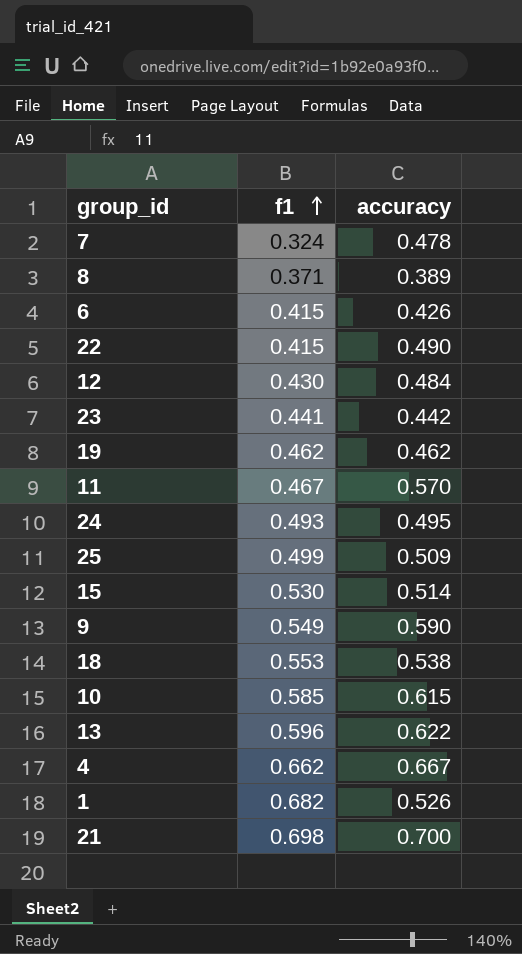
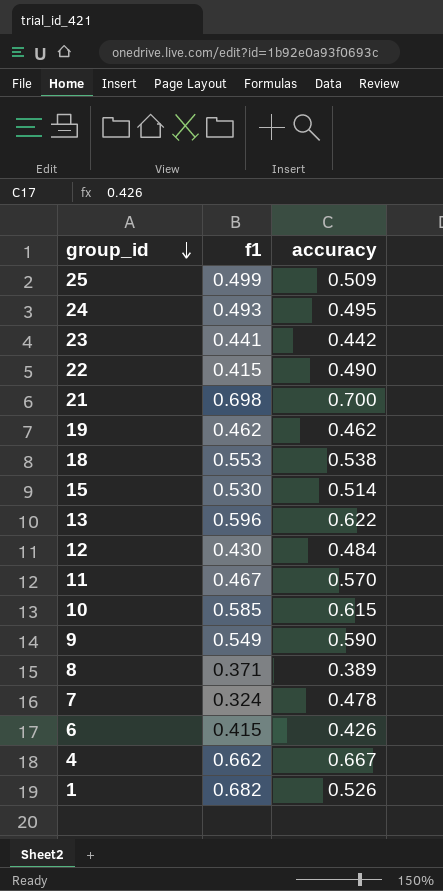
row order: f1 ascending -> group_id descending

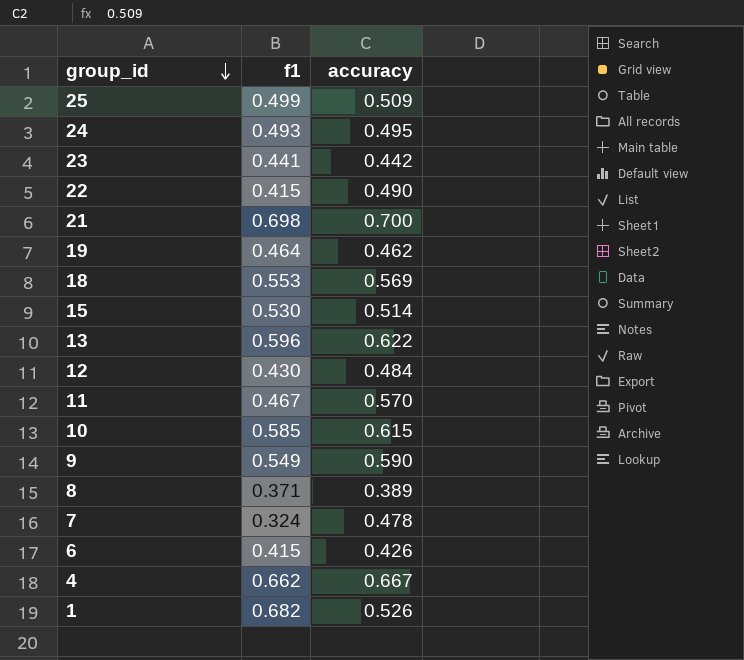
19 | f1: 0.462 -> 0.464
18 | accuracy: 0.538 -> 0.569

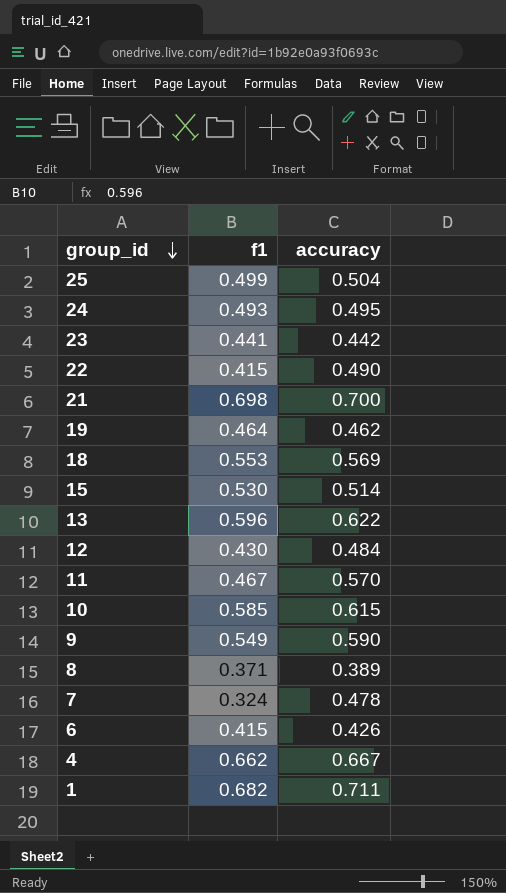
25 | accuracy: 0.509 -> 0.504
1 | accuracy: 0.526 -> 0.711

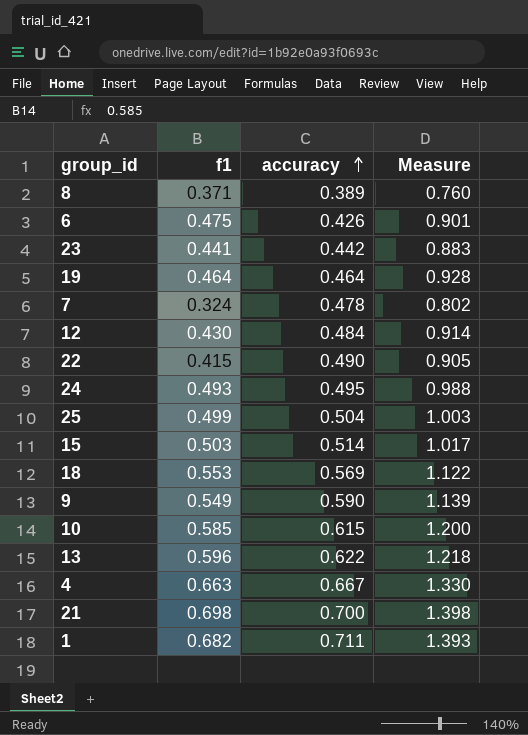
row order: group_id descending -> accuracy ascending
column Measure | formula: none -> [f1] + [accuracy]
row 11: 0.467 | 0.570 -> none
6 | f1: 0.415 -> 0.475
19 | accuracy: 0.462 -> 0.464
15 | f1: 0.530 -> 0.503
4 | f1: 0.662 -> 0.663

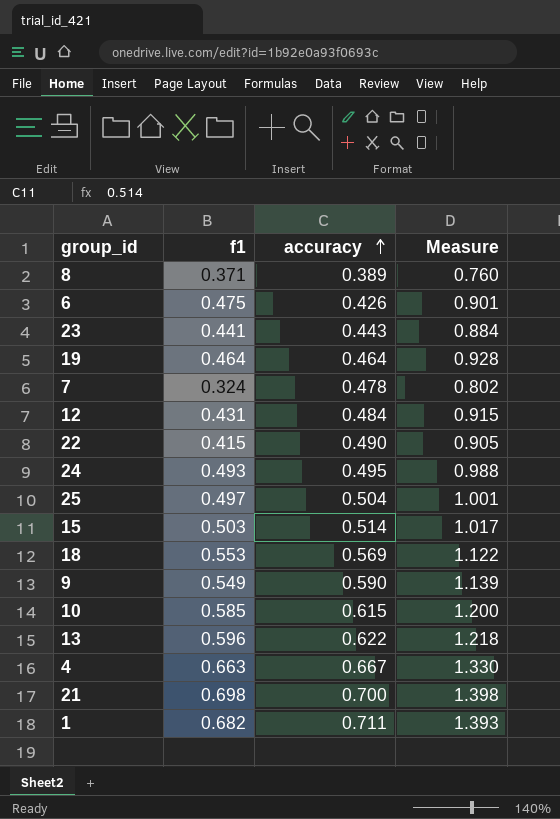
23 | accuracy: 0.442 -> 0.443
23 | Measure: 0.883 -> 0.884
12 | f1: 0.430 -> 0.431
12 | Measure: 0.914 -> 0.915
25 | f1: 0.499 -> 0.497
25 | Measure: 1.003 -> 1.001

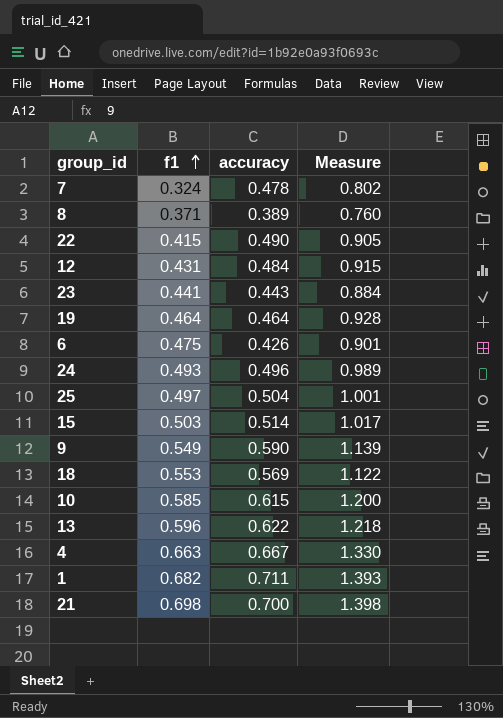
row order: accuracy ascending -> f1 ascending
24 | accuracy: 0.495 -> 0.496
24 | Measure: 0.988 -> 0.989

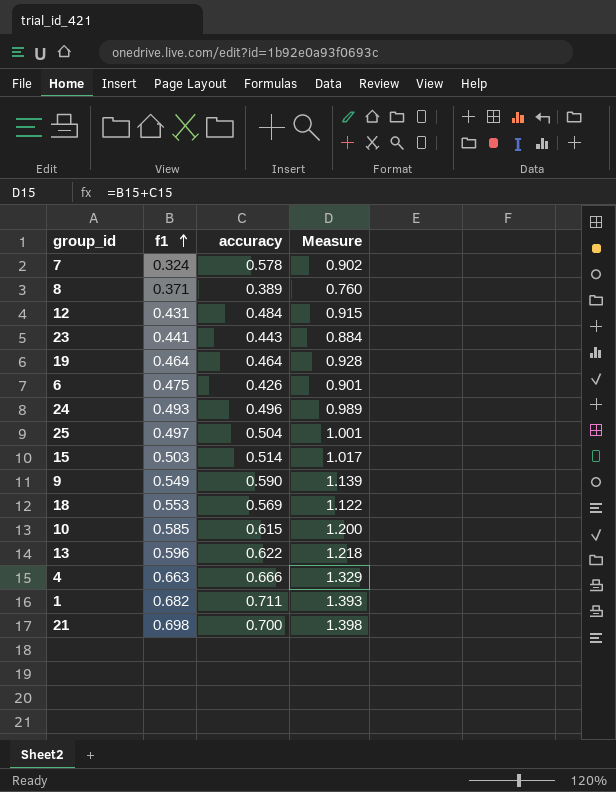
row 22: 0.415 | 0.490 | 0.905 -> none
7 | accuracy: 0.478 -> 0.578
7 | Measure: 0.802 -> 0.902
4 | accuracy: 0.667 -> 0.666
4 | Measure: 1.330 -> 1.329

